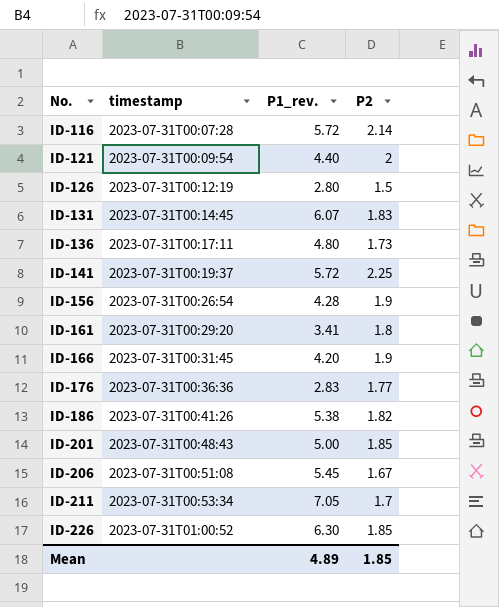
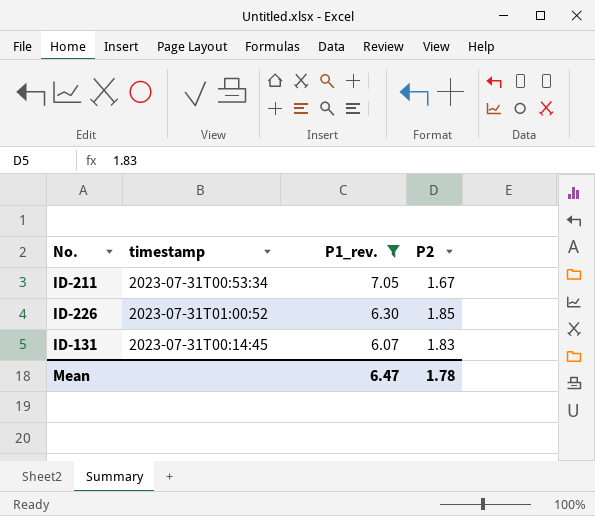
filter: none -> P1_rev. >= 6.07
row order: No. ascending -> P1_rev. descending
ID-211 | P2: 1.7 -> 1.67
Mean | P1_rev.: 4.89 -> 6.47
Mean | P2: 1.85 -> 1.78

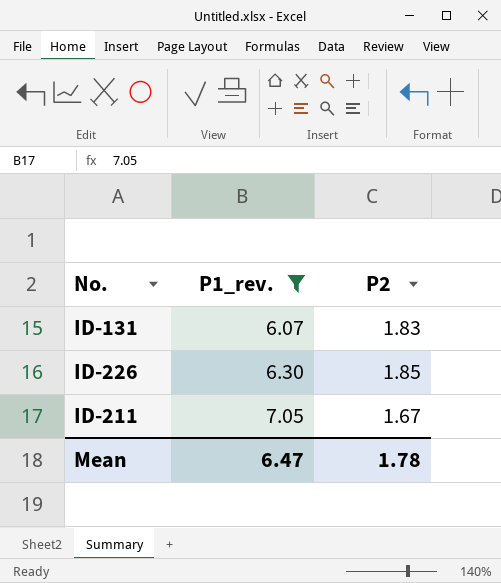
row order: P1_rev. descending -> P1_rev. ascending
column timestamp | position: 2 -> none

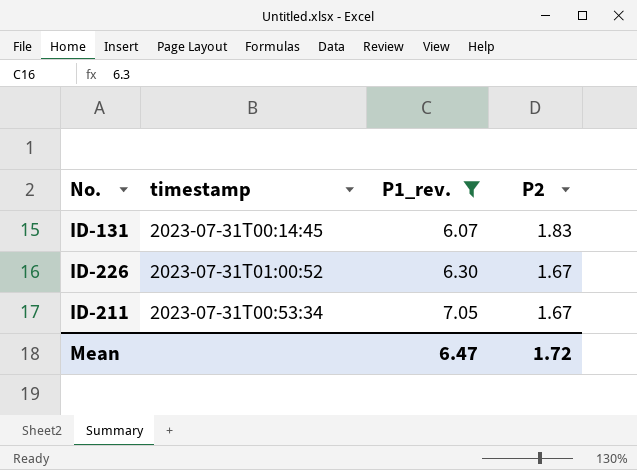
column timestamp | position: none -> 2
ID-226 | P2: 1.85 -> 1.67
Mean | P2: 1.78 -> 1.72

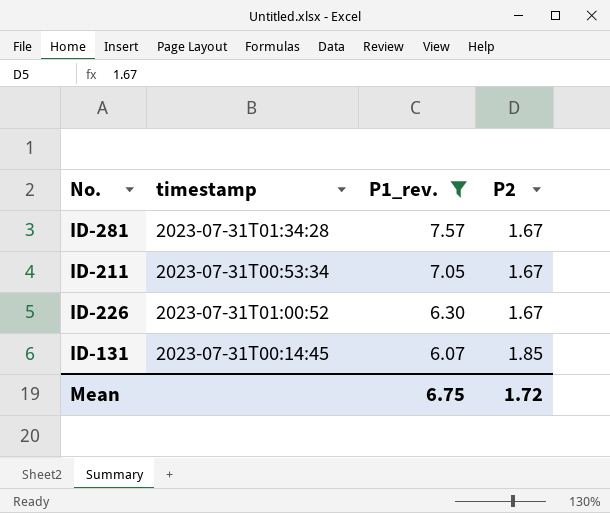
row order: P1_rev. ascending -> P1_rev. descending
row ID-281: none -> 2023-07-31T01:34:28 | 7.57 | 1.67
ID-131 | P2: 1.83 -> 1.85
Mean | P1_rev.: 6.47 -> 6.75

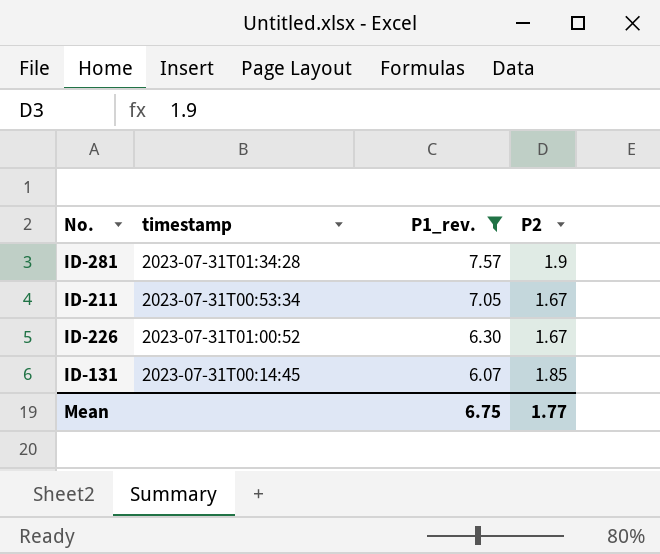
ID-281 | P2: 1.67 -> 1.9
Mean | P2: 1.72 -> 1.77

